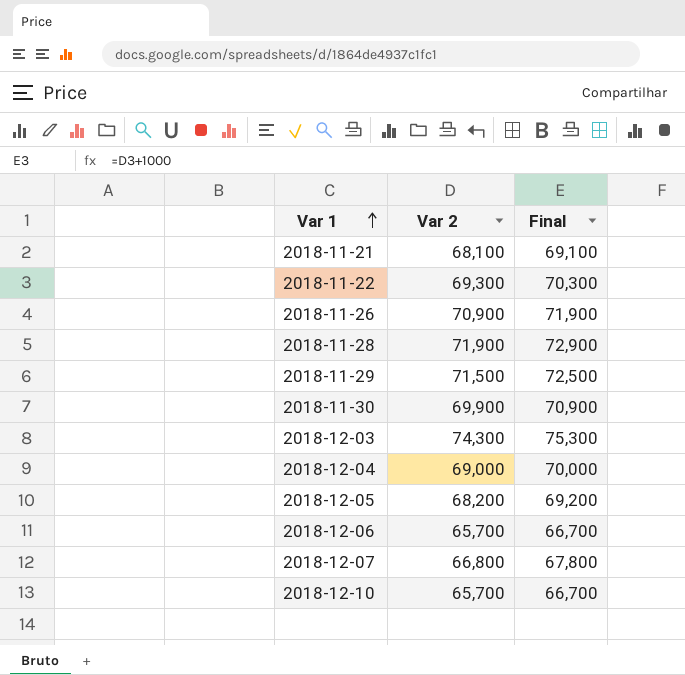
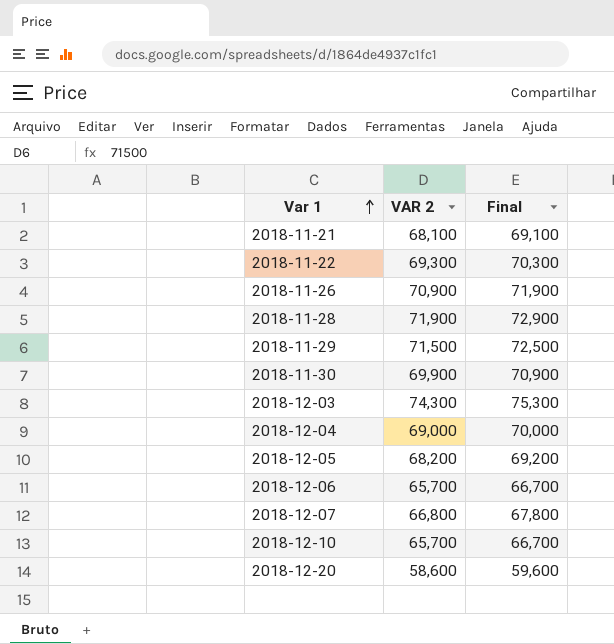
column name: Var 2 -> VAR 2
row 2018-12-20: none -> 58,600 | 59,600

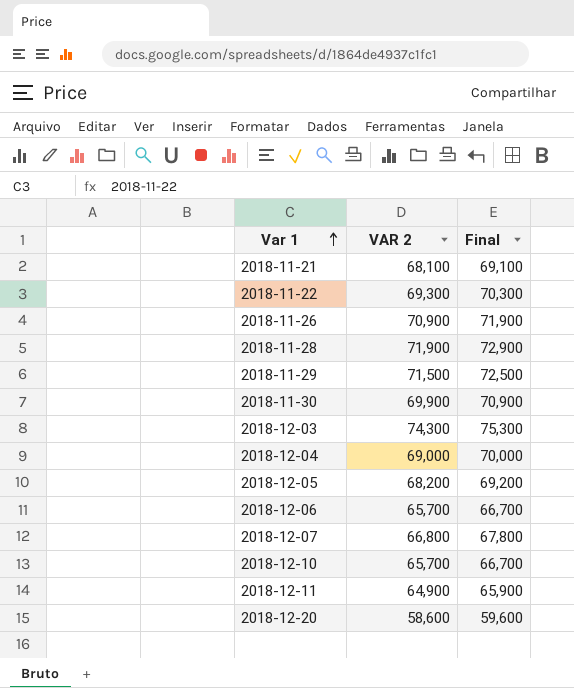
row 2018-12-11: none -> 64,900 | 65,900

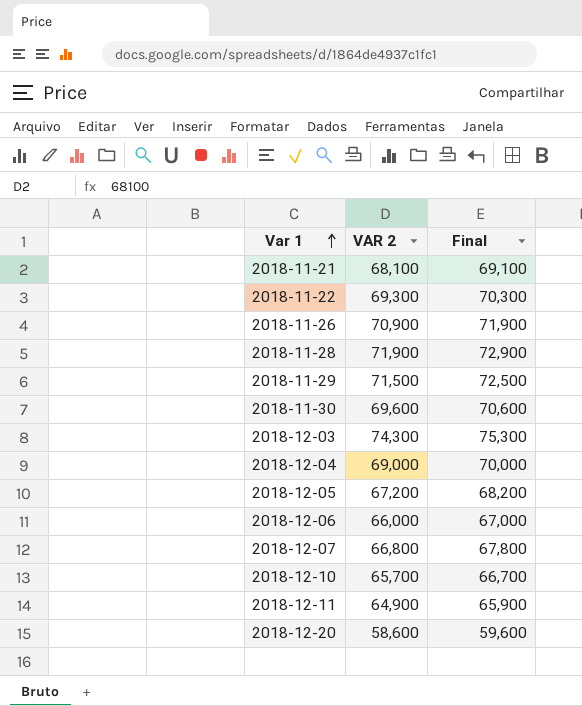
2018-11-30 | VAR 2: 69,900 -> 69,600
2018-11-30 | Final: 70,900 -> 70,600
2018-12-05 | VAR 2: 68,200 -> 67,200
2018-12-05 | Final: 69,200 -> 68,200
2018-12-06 | VAR 2: 65,700 -> 66,000
2018-12-06 | Final: 66,700 -> 67,000

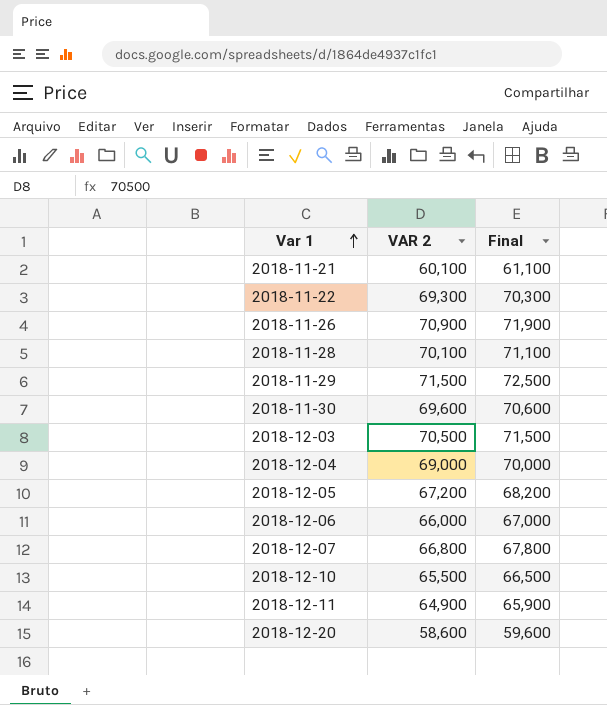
2018-11-21 | VAR 2: 68,100 -> 60,100
2018-11-21 | Final: 69,100 -> 61,100
2018-11-28 | VAR 2: 71,900 -> 70,100
2018-11-28 | Final: 72,900 -> 71,100
2018-12-03 | VAR 2: 74,300 -> 70,500
2018-12-03 | Final: 75,300 -> 71,500
2018-12-10 | VAR 2: 65,700 -> 65,500
2018-12-10 | Final: 66,700 -> 66,500

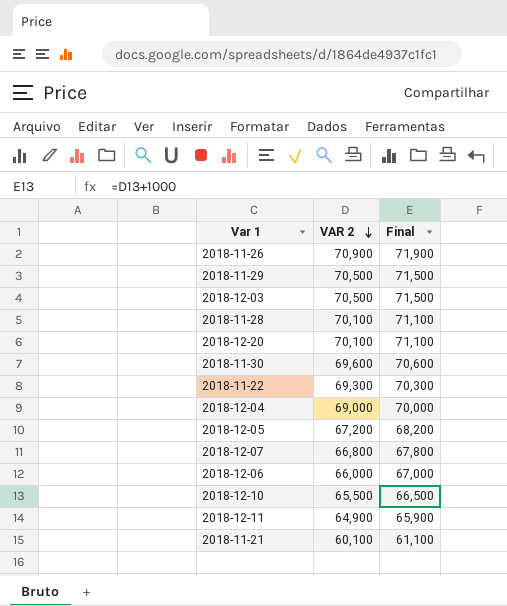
row order: Var 1 ascending -> VAR 2 descending
2018-11-29 | VAR 2: 71,500 -> 70,500
2018-11-29 | Final: 72,500 -> 71,500
2018-12-20 | VAR 2: 58,600 -> 70,100
2018-12-20 | Final: 59,600 -> 71,100

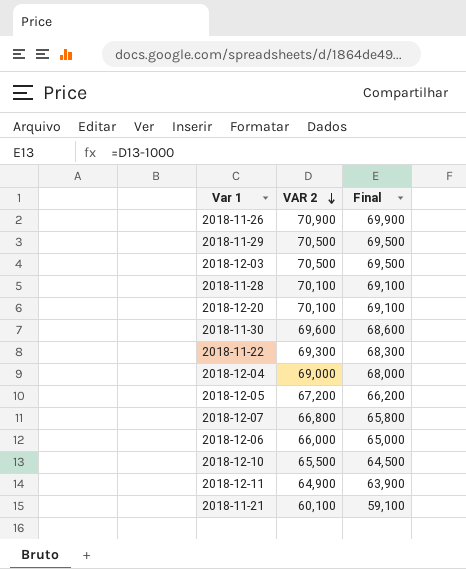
column Final | formula: [VAR 2] + 1000 -> [VAR 2] - 1000

